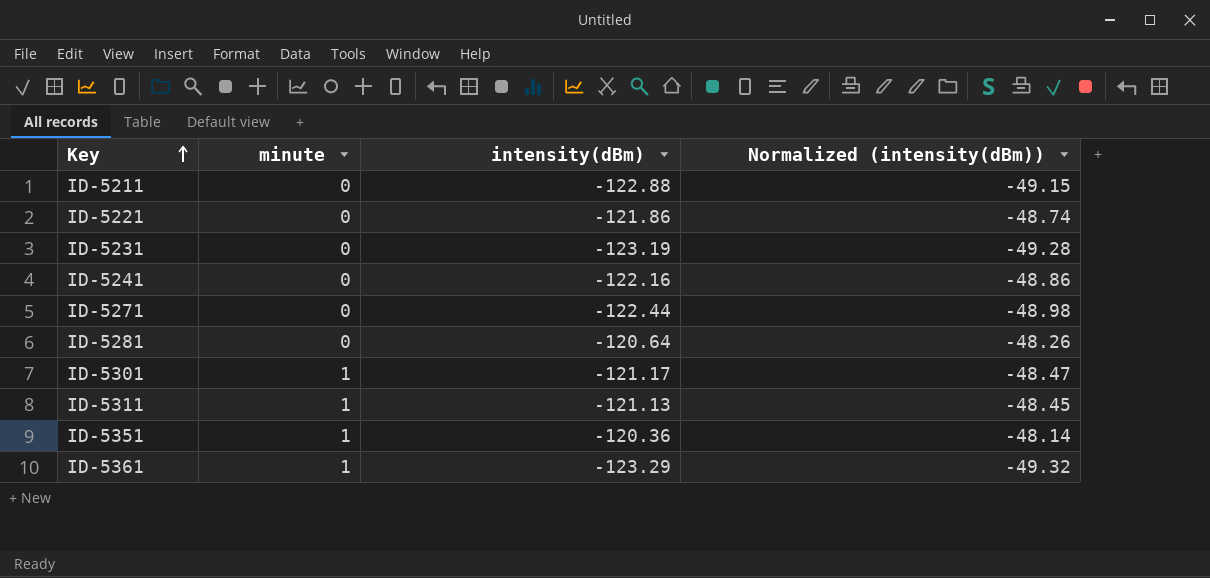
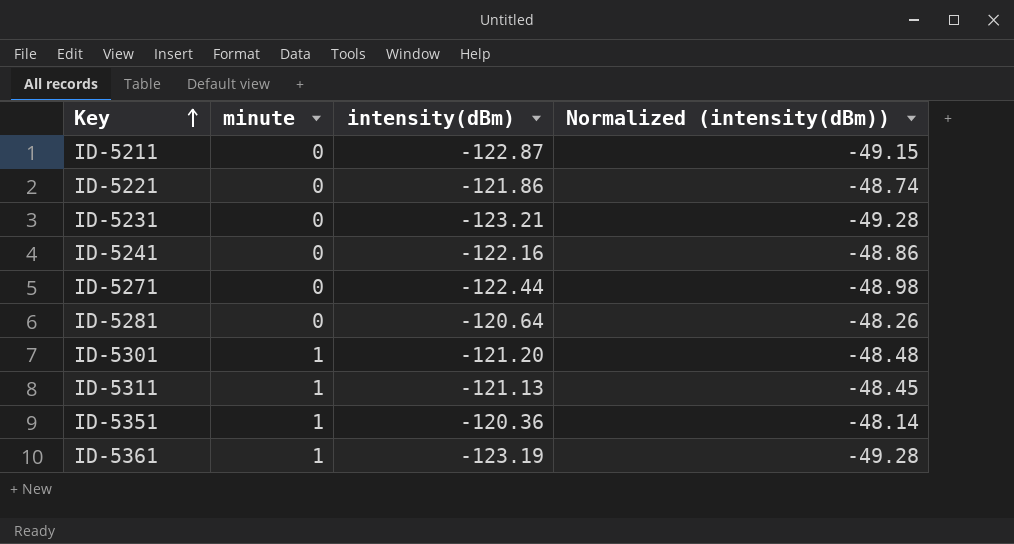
ID-5211 | intensity(dBm): -122.88 -> -122.87
ID-5231 | intensity(dBm): -123.19 -> -123.21
ID-5301 | intensity(dBm): -121.17 -> -121.20
ID-5301 | Normalized (intensity(dBm)): -48.47 -> -48.48
ID-5361 | intensity(dBm): -123.29 -> -123.19
ID-5361 | Normalized (intensity(dBm)): -49.32 -> -49.28

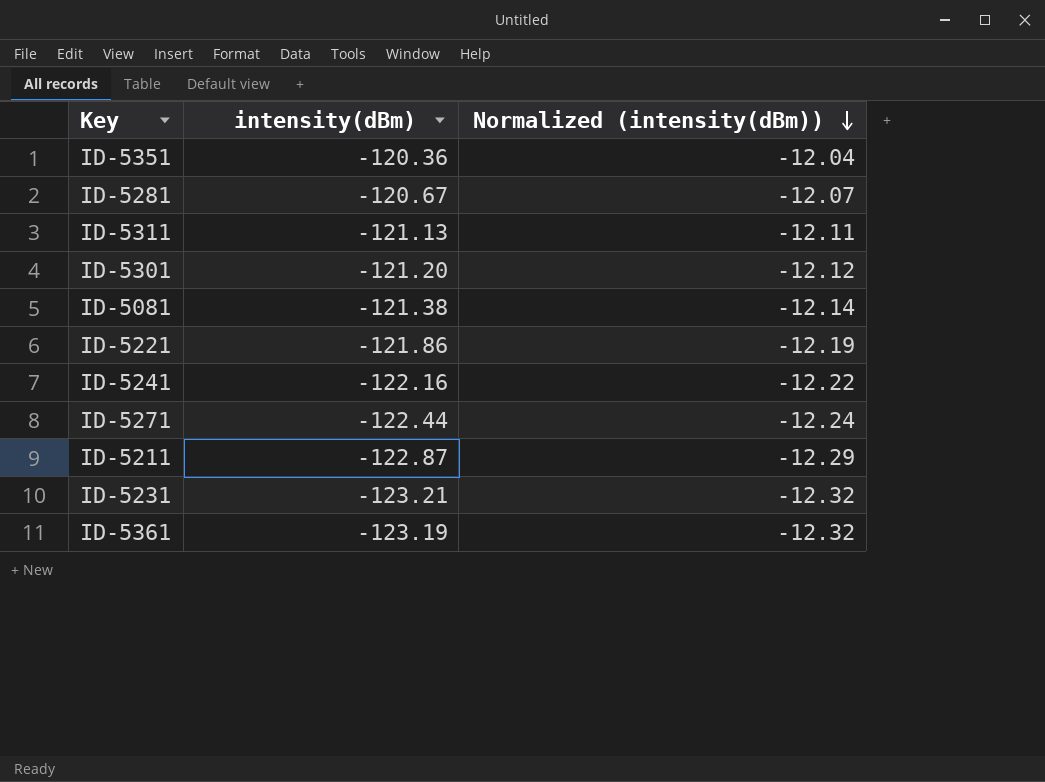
row order: Key ascending -> Normalized (intensity(dBm)) descending
column minute | position: 2 -> none
column Normalized (intensity(dBm)) | formula: [intensity(dBm)] * 0.4 -> [intensity(dBm)] * 0.1
ID-5281 | intensity(dBm): -120.64 -> -120.67
row ID-5081: none -> -121.38 | -12.14

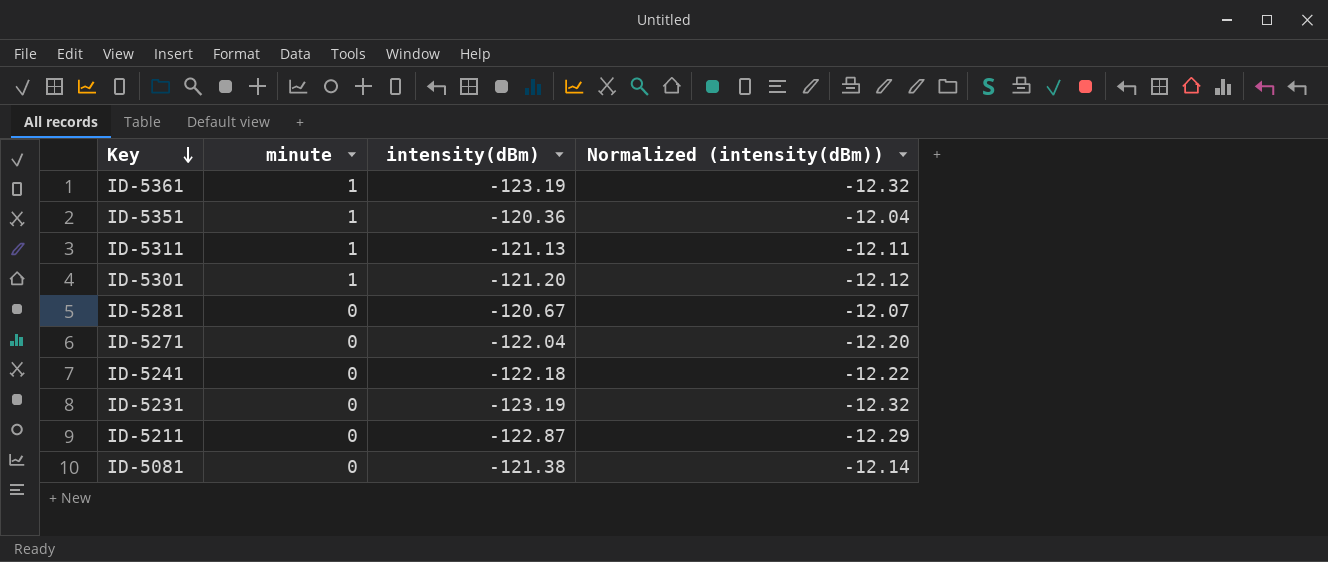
row order: Normalized (intensity(dBm)) descending -> Key descending
column minute | position: none -> 2
row ID-5221: -121.86 | -12.19 -> none
ID-5271 | intensity(dBm): -122.44 -> -122.04
ID-5271 | Normalized (intensity(dBm)): -12.24 -> -12.20
ID-5241 | intensity(dBm): -122.16 -> -122.18
ID-5231 | intensity(dBm): -123.21 -> -123.19

